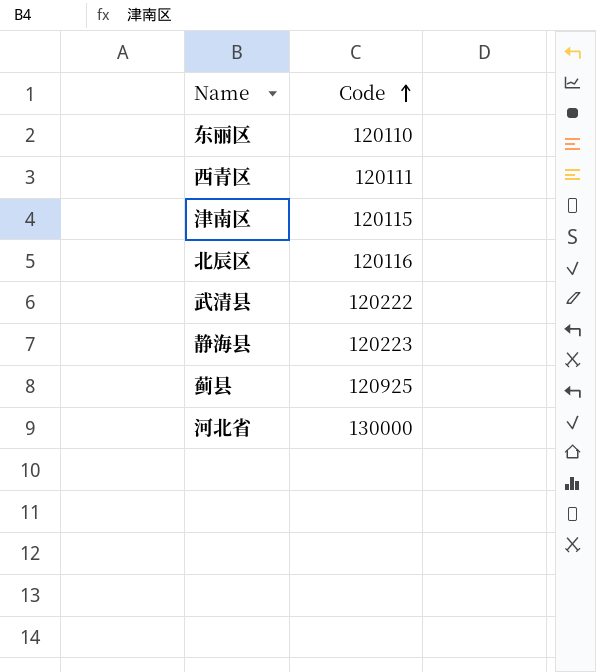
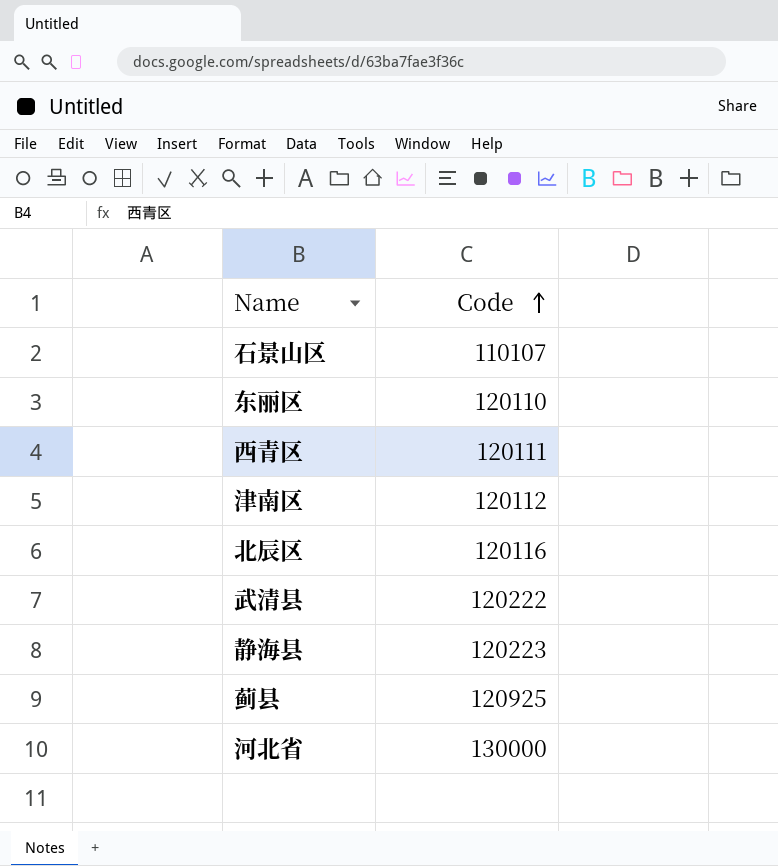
row 石景山区: none -> 110107
津南区 | Code: 120115 -> 120112

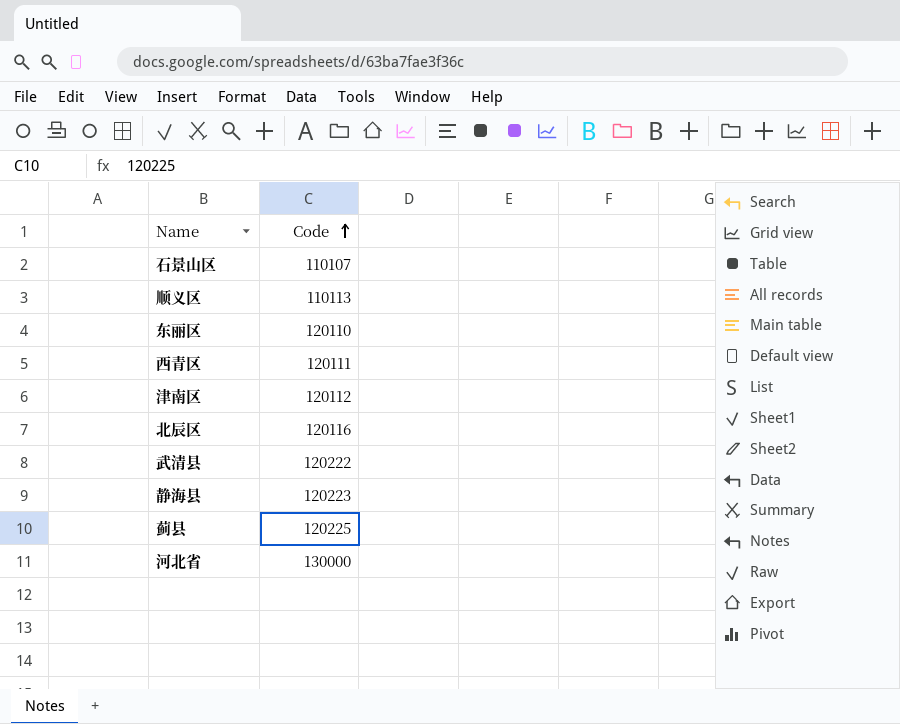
row 顺义区: none -> 110113
蓟县 | Code: 120925 -> 120225

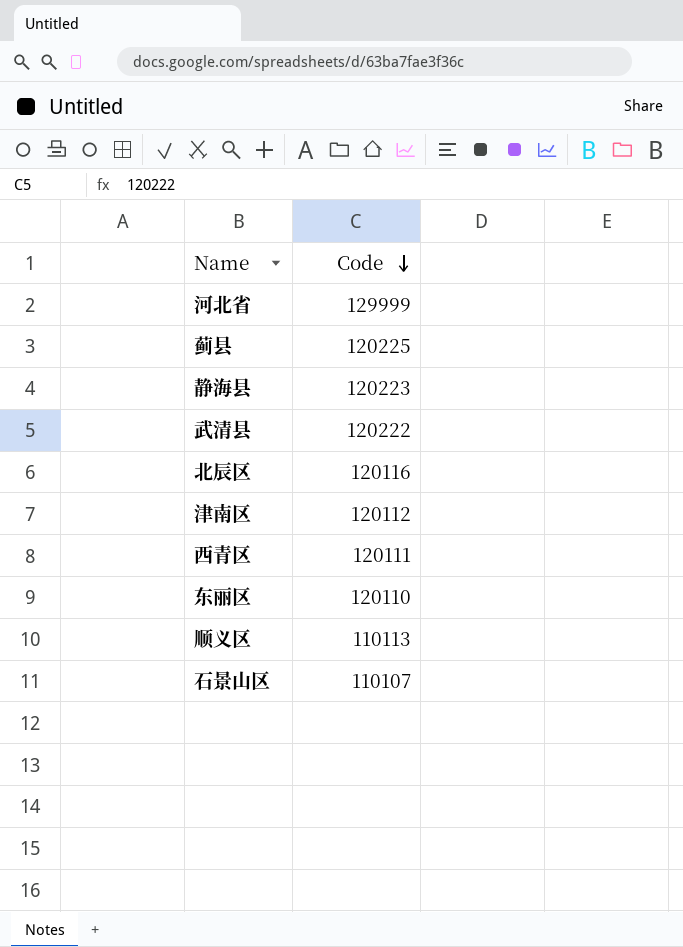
row order: Code ascending -> Code descending
河北省 | Code: 130000 -> 129999

